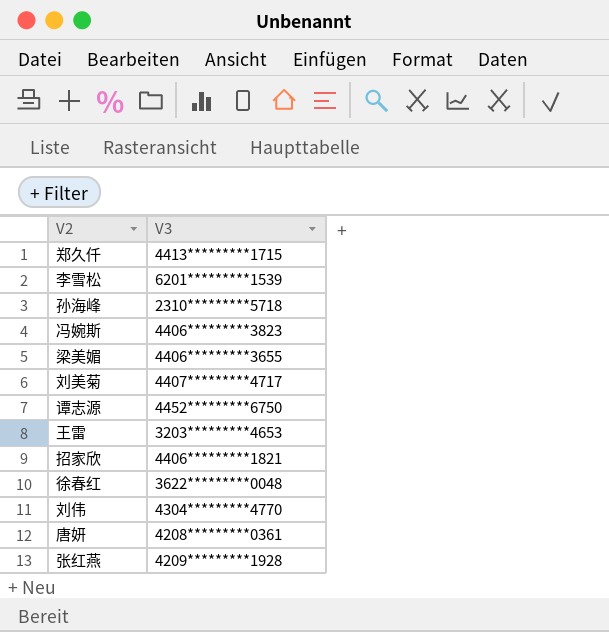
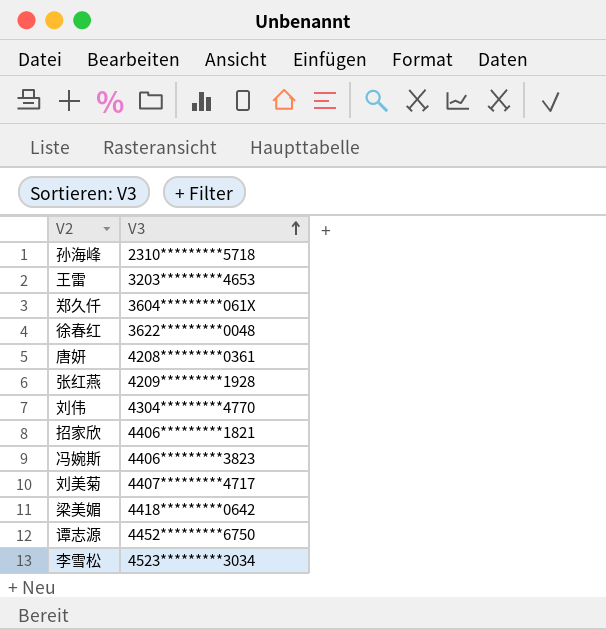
row order: none -> V3 ascending
郑久仟 | V3: 4413*********1715 -> 3604*********061X
梁美媚 | V3: 4406*********3655 -> 4418*********0642
李雪松 | V3: 6201*********1539 -> 4523*********3034

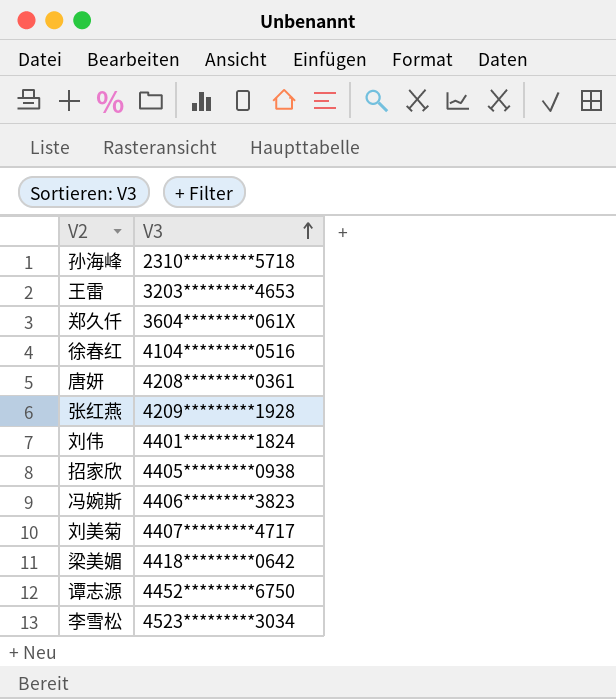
徐春红 | V3: 3622*********0048 -> 4104*********0516
刘伟 | V3: 4304*********4770 -> 4401*********1824
招家欣 | V3: 4406*********1821 -> 4405*********0938

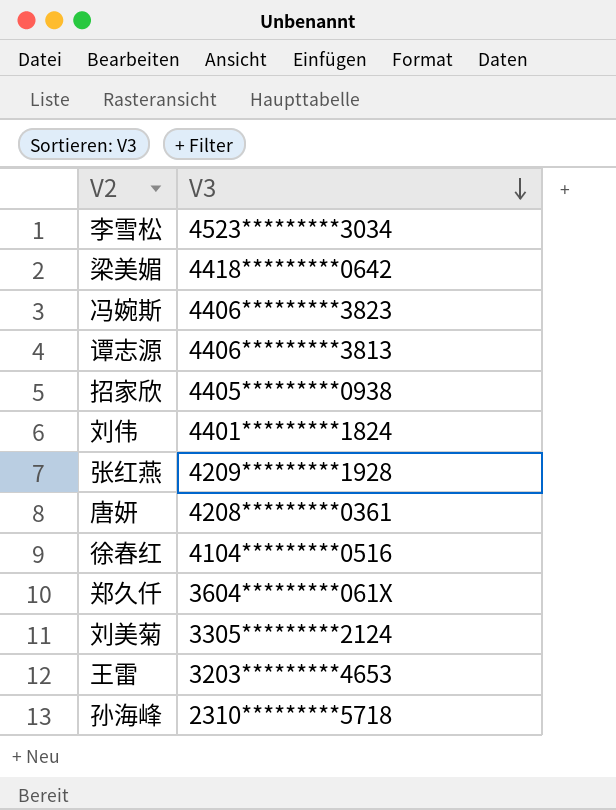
row order: V3 ascending -> V3 descending
谭志源 | V3: 4452*********6750 -> 4406*********3813
刘美菊 | V3: 4407*********4717 -> 3305*********2124

